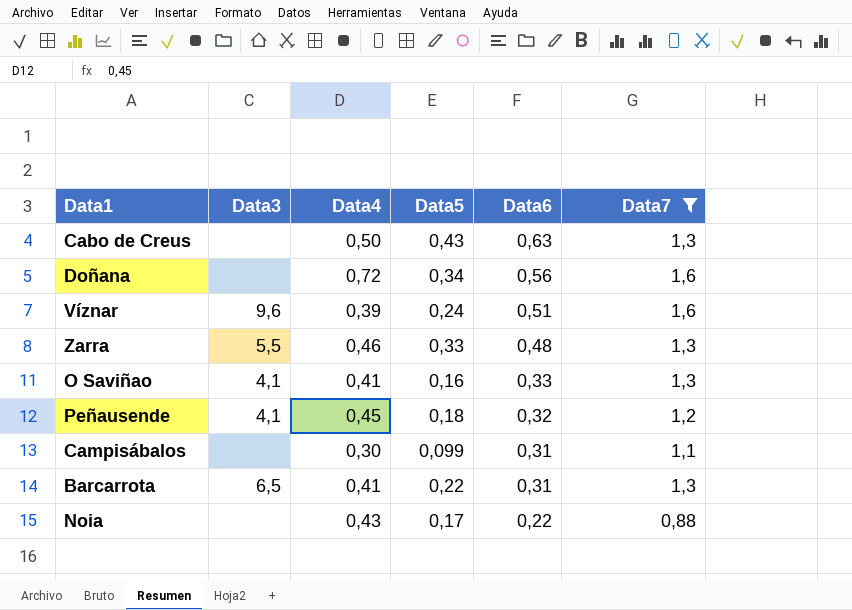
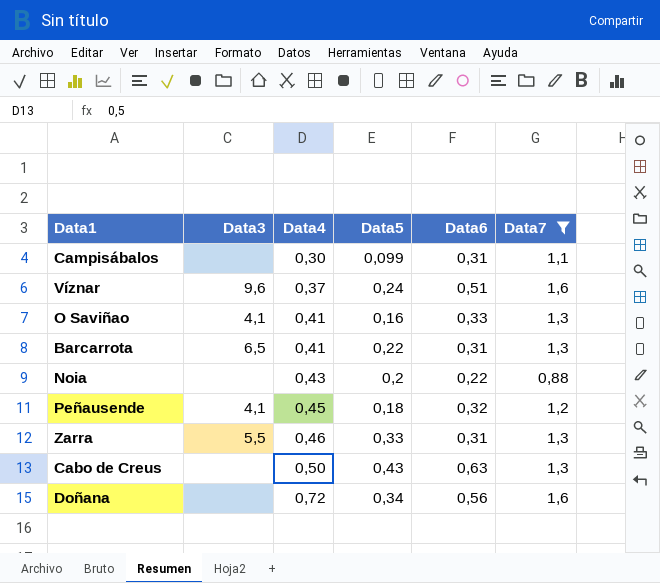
row order: Data6 descending -> Data4 ascending
Víznar | Data4: 0,39 -> 0,37
Noia | Data5: 0,17 -> 0,2
Zarra | Data6: 0,48 -> 0,31

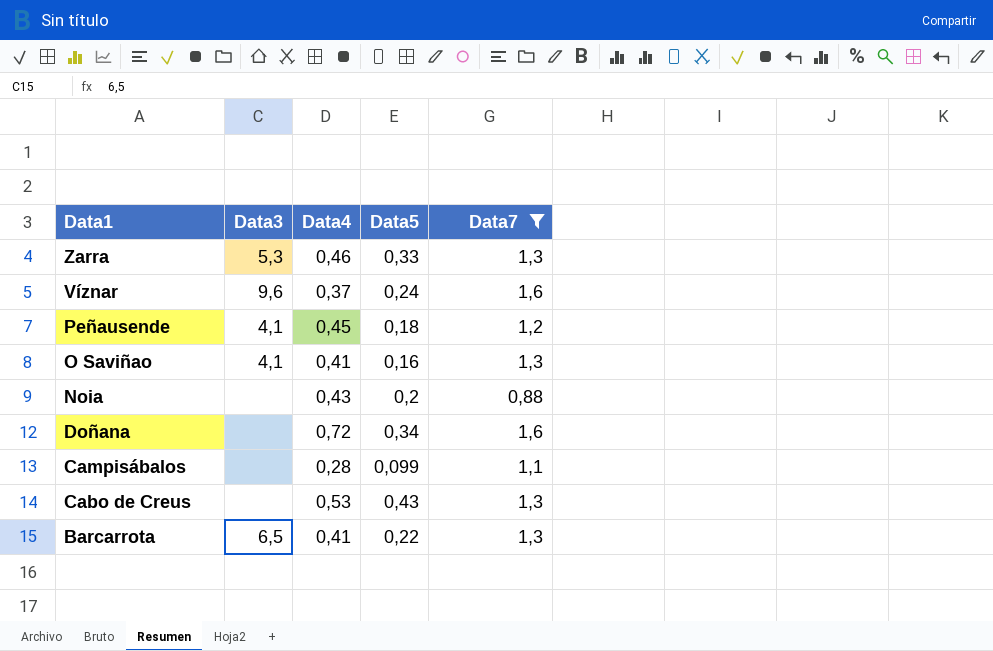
row order: Data4 ascending -> Data1 descending
column Data6 | position: 5 -> none
Zarra | Data3: 5,5 -> 5,3
Campisábalos | Data4: 0,30 -> 0,28
Cabo de Creus | Data4: 0,50 -> 0,53

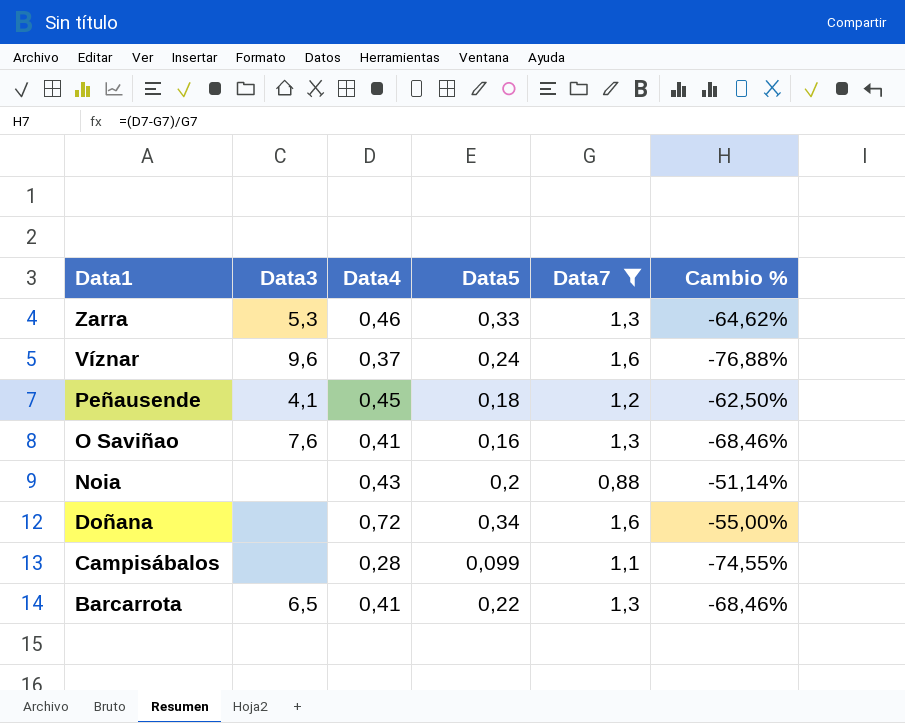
column Cambio % | formula: none -> ([Data4] - [Data7]) / [Data7]
row Cabo de Creus: none | 0,53 | 0,43 | 1,3 -> none
O Saviñao | Data3: 4,1 -> 7,6

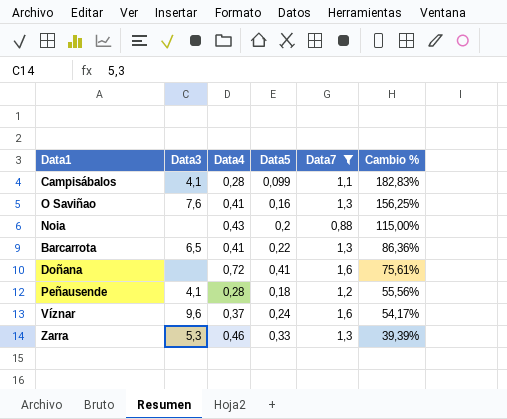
row order: Data1 descending -> Cambio % descending
column Cambio % | formula: ([Data4] - [Data7]) / [Data7] -> ([Data4] - [Data5]) / [Data5]
Campisábalos | Data3: none -> 4,1
Doñana | Data5: 0,34 -> 0,41
Peñausende | Data4: 0,45 -> 0,28

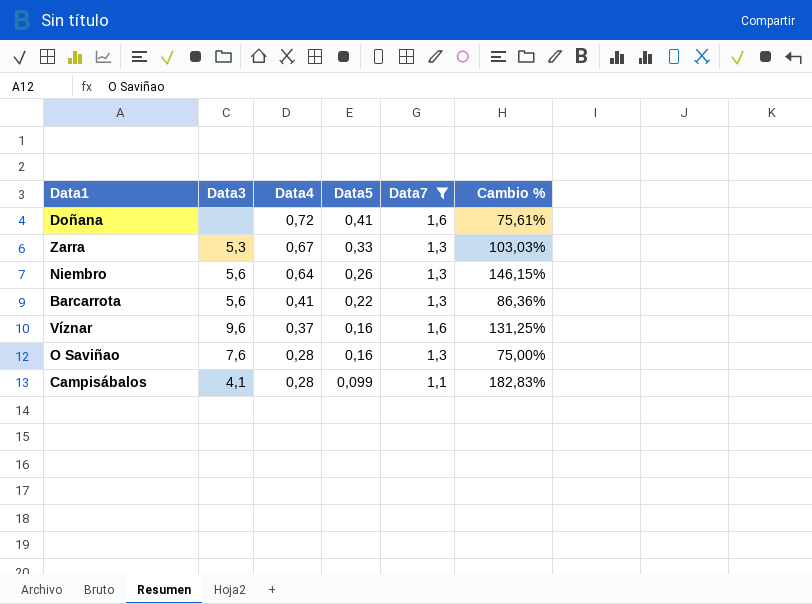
row order: Cambio % descending -> Data4 descending
row Noia: none | 0,43 | 0,2 | 0,88 | 115,00% -> none
row Peñausende: 4,1 | 0,28 | 0,18 | 1,2 | 55,56% -> none
Zarra | Data4: 0,46 -> 0,67
Zarra | Cambio %: 39,39% -> 103,03%
row Niembro: none -> 5,6 | 0,64 | 0,26 | 1,3 | 146,15%
Barcarrota | Data3: 6,5 -> 5,6
Víznar | Data5: 0,24 -> 0,16
Víznar | Cambio %: 54,17% -> 131,25%
O Saviñao | Data4: 0,41 -> 0,28
O Saviñao | Cambio %: 156,25% -> 75,00%

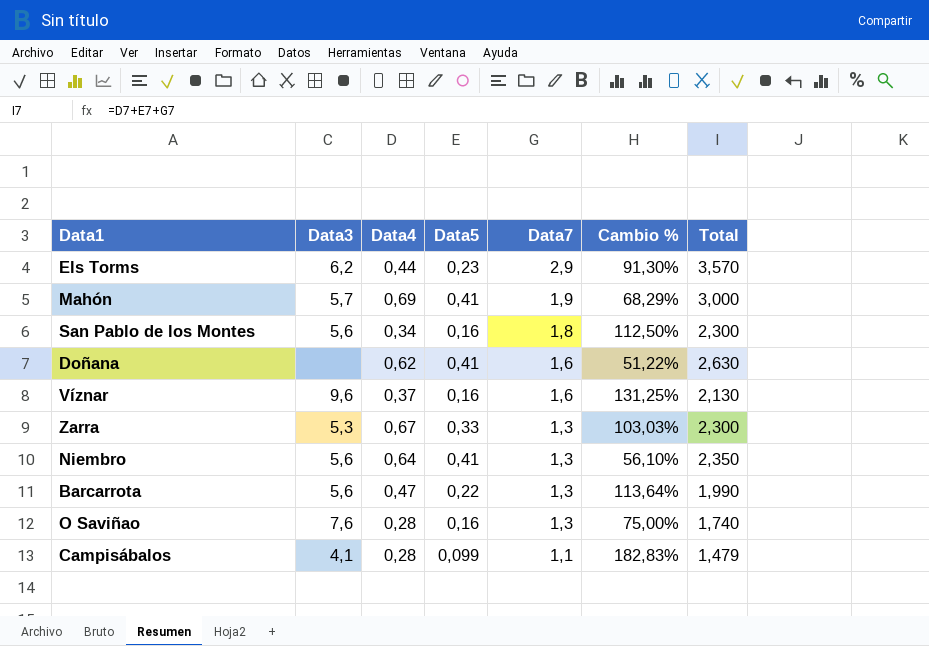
filter: Data7 <= 1,6 -> none
row order: Data4 descending -> Data7 descending
column Total | formula: none -> [Data4] + [Data5] + [Data7]
Doñana | Data4: 0,72 -> 0,62
Doñana | Cambio %: 75,61% -> 51,22%
Niembro | Data5: 0,26 -> 0,41
Niembro | Cambio %: 146,15% -> 56,10%
Barcarrota | Data4: 0,41 -> 0,47
Barcarrota | Cambio %: 86,36% -> 113,64%

